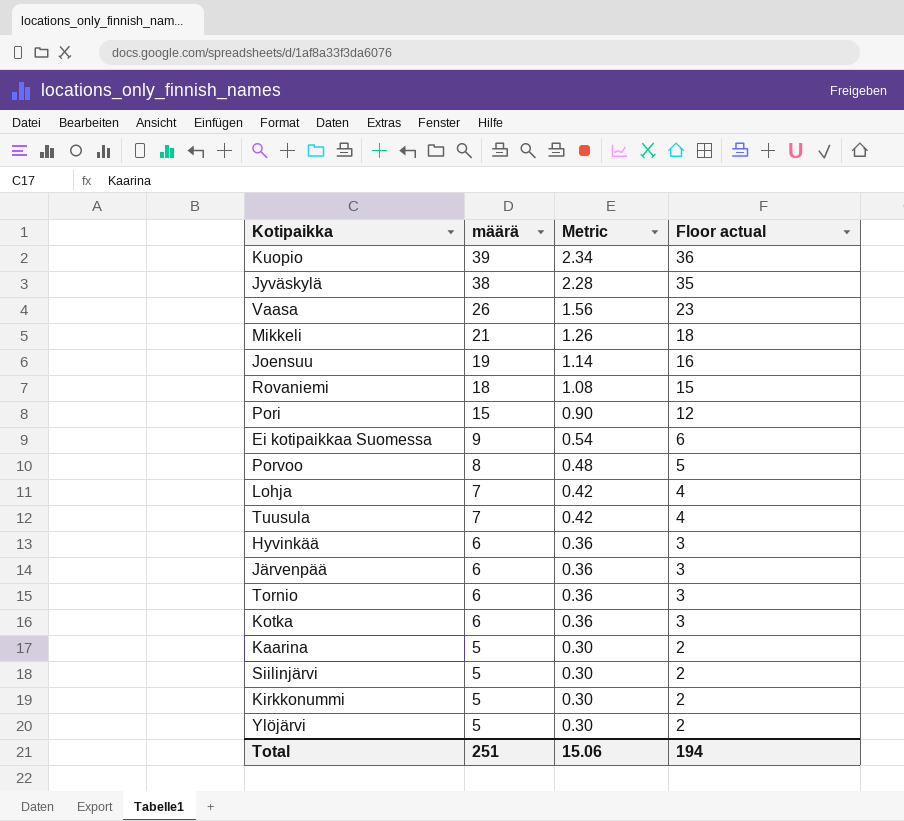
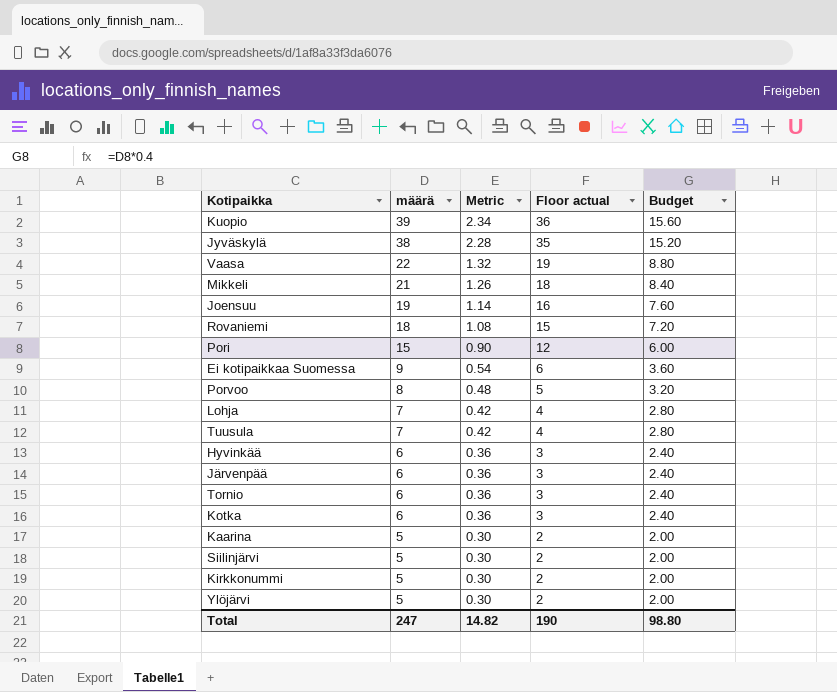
column Budget | formula: none -> [määrä] * 0.4
Vaasa | määrä: 26 -> 22
Vaasa | Metric: 1.56 -> 1.32
Vaasa | Floor actual: 23 -> 19
Total | määrä: 251 -> 247
Total | Metric: 15.06 -> 14.82
Total | Floor actual: 194 -> 190

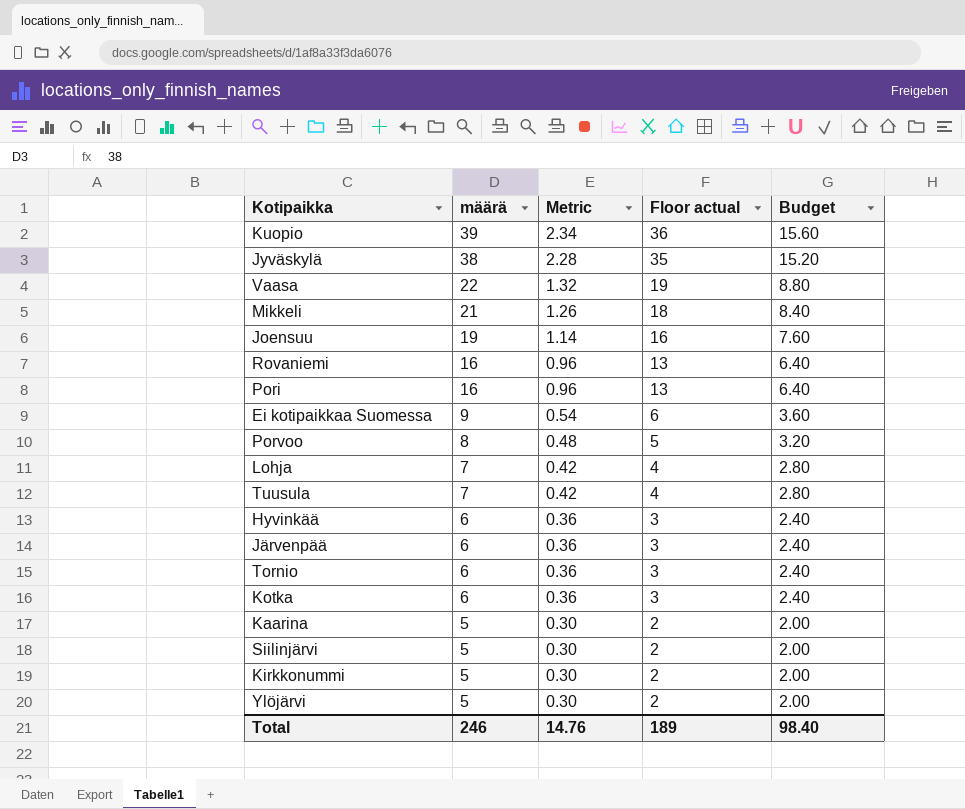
Rovaniemi | määrä: 18 -> 16
Rovaniemi | Metric: 1.08 -> 0.96
Rovaniemi | Floor actual: 15 -> 13
Rovaniemi | Budget: 7.20 -> 6.40
Pori | määrä: 15 -> 16
Pori | Metric: 0.90 -> 0.96
Pori | Floor actual: 12 -> 13
Pori | Budget: 6.00 -> 6.40
Total | määrä: 247 -> 246
Total | Metric: 14.82 -> 14.76
Total | Floor actual: 190 -> 189
Total | Budget: 98.80 -> 98.40

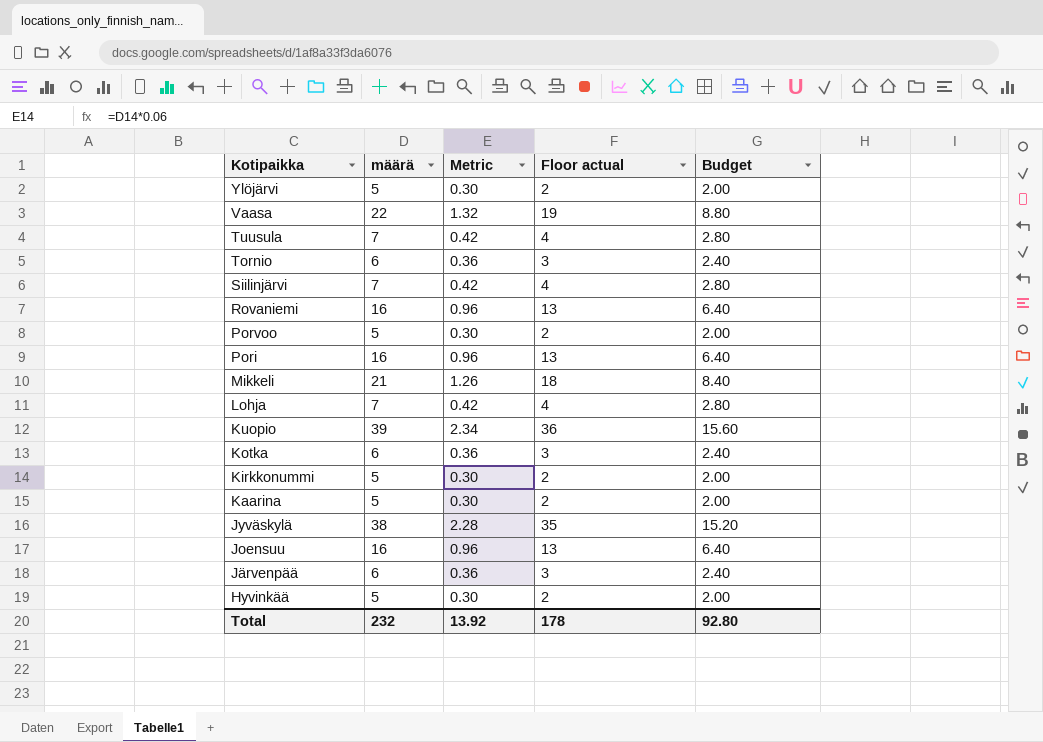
row order: määrä descending -> Kotipaikka descending
row Ei kotipaikkaa Suomessa: 9 | 0.54 | 6 | 3.60 -> none
Siilinjärvi | määrä: 5 -> 7
Siilinjärvi | Metric: 0.30 -> 0.42
Siilinjärvi | Floor actual: 2 -> 4
Siilinjärvi | Budget: 2.00 -> 2.80
Porvoo | määrä: 8 -> 5
Porvoo | Metric: 0.48 -> 0.30
Porvoo | Floor actual: 5 -> 2
Porvoo | Budget: 3.20 -> 2.00
Joensuu | määrä: 19 -> 16
Joensuu | Metric: 1.14 -> 0.96
Joensuu | Floor actual: 16 -> 13
Joensuu | Budget: 7.60 -> 6.40
Hyvinkää | määrä: 6 -> 5
Hyvinkää | Metric: 0.36 -> 0.30
Hyvinkää | Floor actual: 3 -> 2
Hyvinkää | Budget: 2.40 -> 2.00
Total | määrä: 246 -> 232
Total | Metric: 14.76 -> 13.92
Total | Floor actual: 189 -> 178
Total | Budget: 98.40 -> 92.80

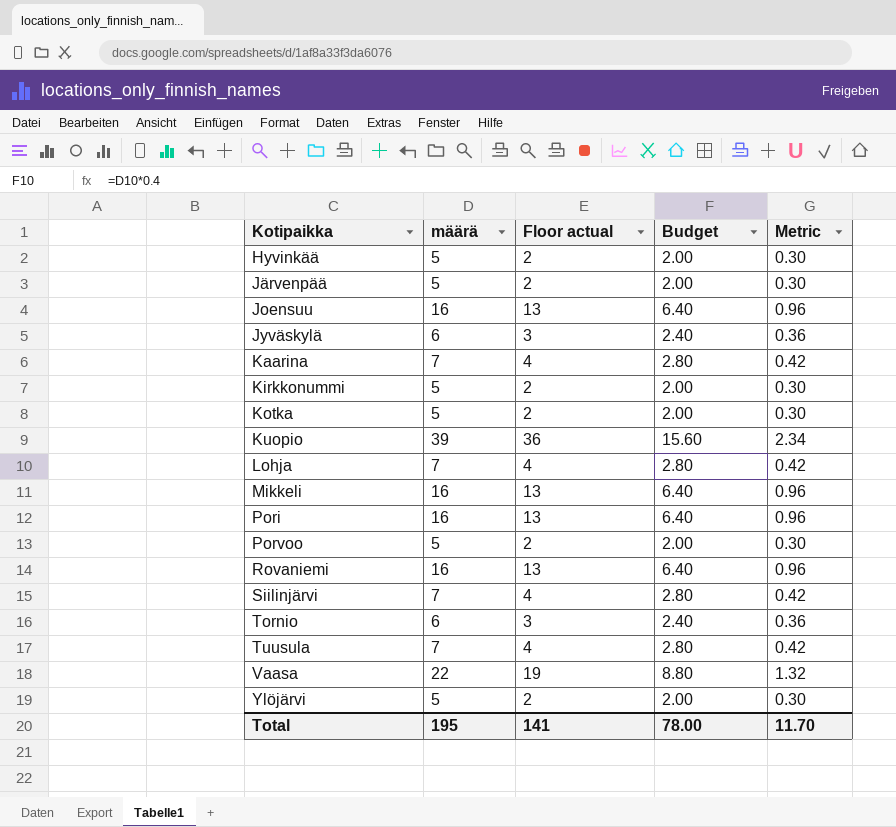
row order: Kotipaikka descending -> Kotipaikka ascending
column Metric | position: 3 -> 5
Järvenpää | määrä: 6 -> 5
Järvenpää | Floor actual: 3 -> 2
Järvenpää | Budget: 2.40 -> 2.00
Järvenpää | Metric: 0.36 -> 0.30
Jyväskylä | määrä: 38 -> 6
Jyväskylä | Floor actual: 35 -> 3
Jyväskylä | Budget: 15.20 -> 2.40
Jyväskylä | Metric: 2.28 -> 0.36
Kaarina | määrä: 5 -> 7
Kaarina | Floor actual: 2 -> 4
Kaarina | Budget: 2.00 -> 2.80
Kaarina | Metric: 0.30 -> 0.42
Kotka | määrä: 6 -> 5
Kotka | Floor actual: 3 -> 2
Kotka | Budget: 2.40 -> 2.00
Kotka | Metric: 0.36 -> 0.30
Mikkeli | määrä: 21 -> 16
Mikkeli | Floor actual: 18 -> 13
Mikkeli | Budget: 8.40 -> 6.40
Mikkeli | Metric: 1.26 -> 0.96
Total | määrä: 232 -> 195
Total | Floor actual: 178 -> 141
Total | Budget: 92.80 -> 78.00
Total | Metric: 13.92 -> 11.70

